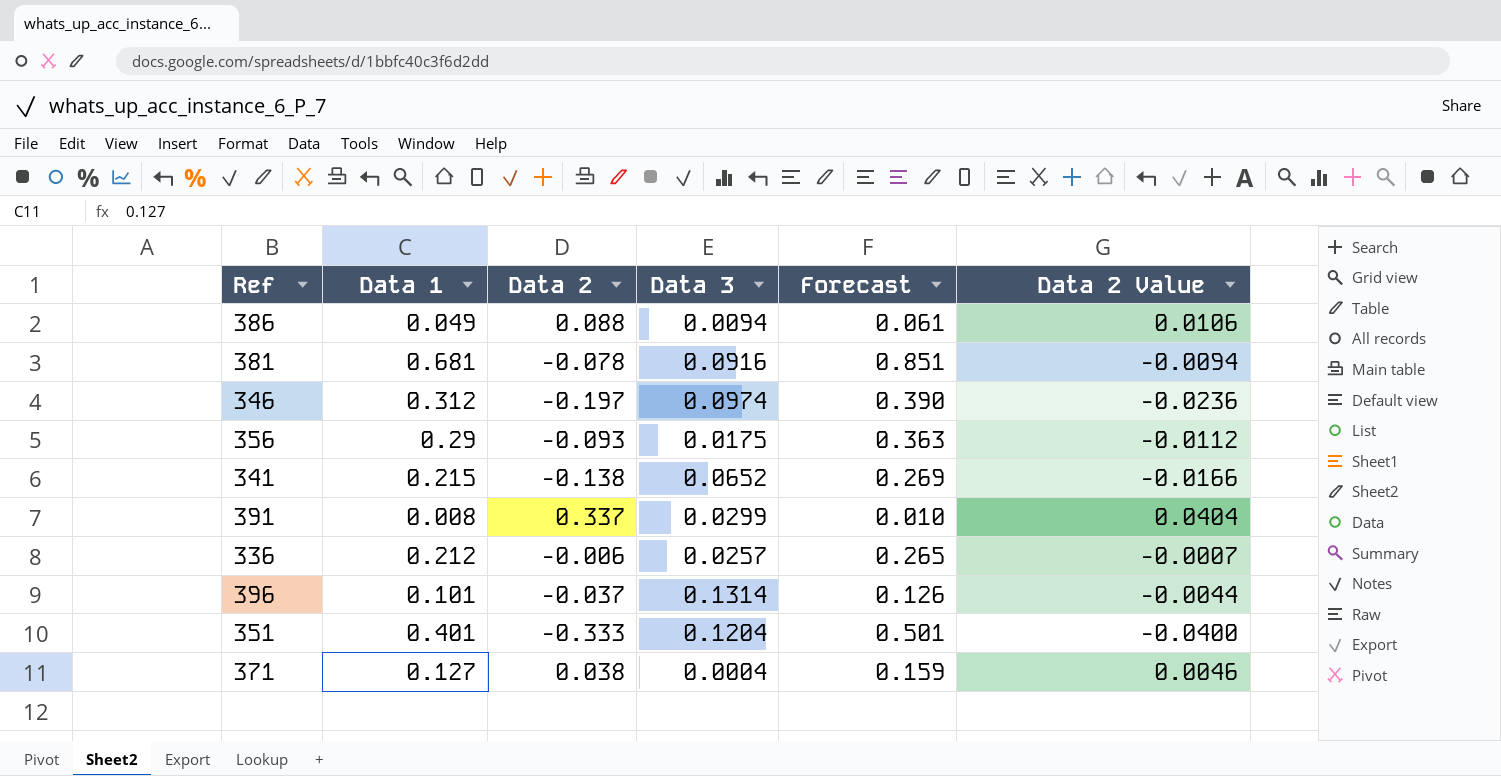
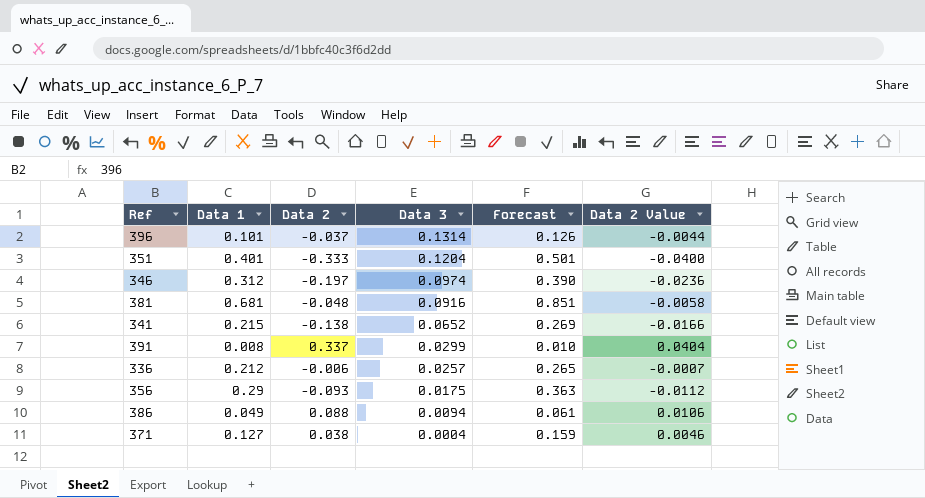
row order: none -> Data 3 descending
381 | Data 2: -0.078 -> -0.048
381 | Data 2 Value: -0.0094 -> -0.0058

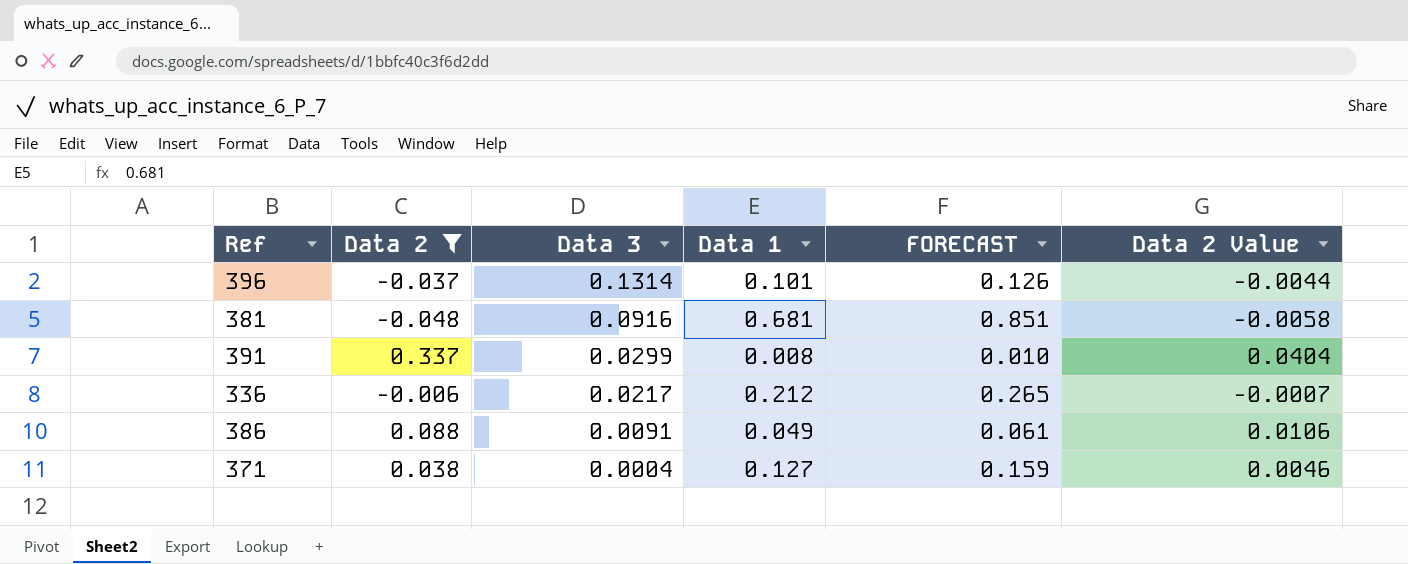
filter: none -> Data 2 >= -0.048
column Data 1 | position: 2 -> 4
column name: Forecast -> FORECAST
336 | Data 3: 0.0257 -> 0.0217
386 | Data 3: 0.0094 -> 0.0091

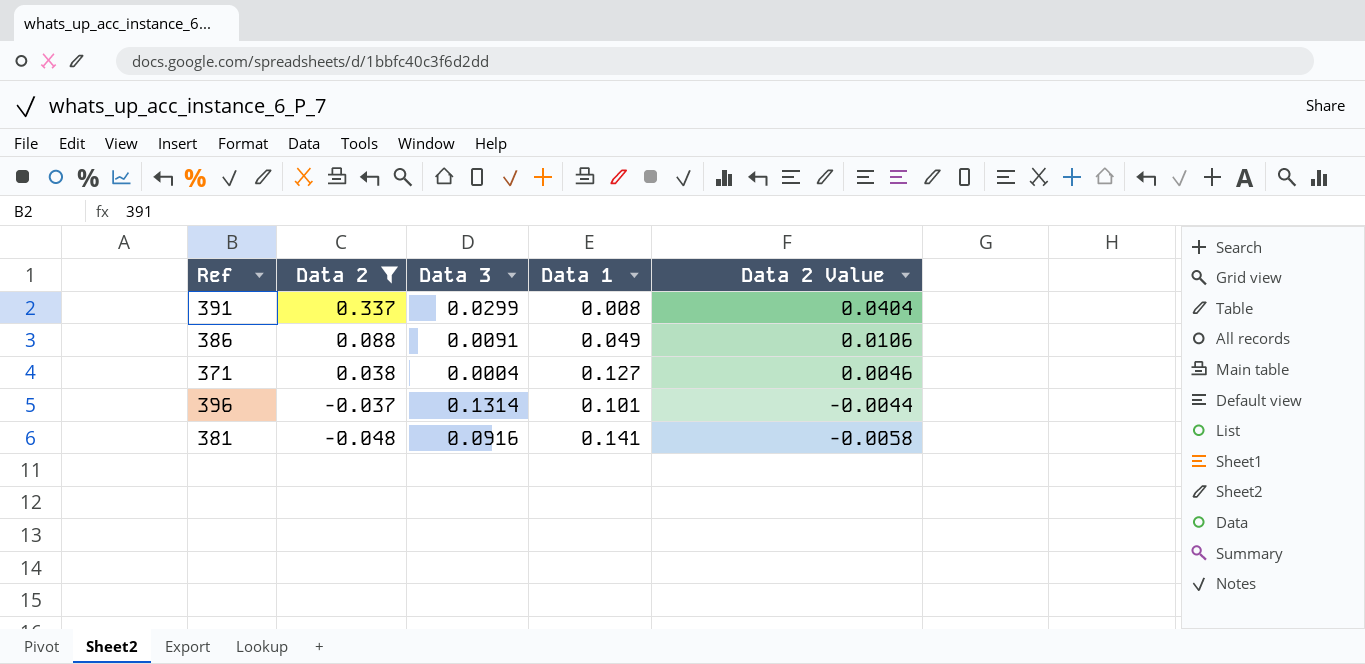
row order: Data 3 descending -> Data 2 descending
column FORECAST | formula: [Data 1] * 1.25 -> none
row 336: -0.006 | 0.0217 | 0.212 | 0.265 | -0.0007 -> none
381 | Data 1: 0.681 -> 0.141

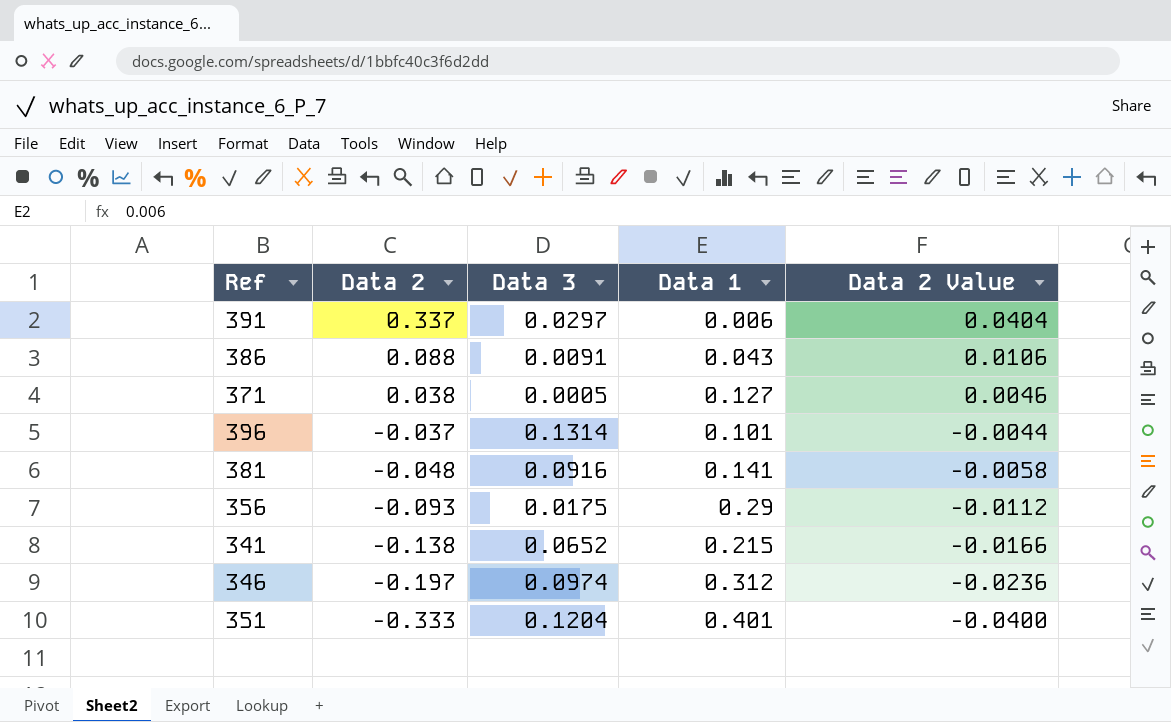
filter: Data 2 >= -0.048 -> none
391 | Data 3: 0.0299 -> 0.0297
391 | Data 1: 0.008 -> 0.006
386 | Data 1: 0.049 -> 0.043
371 | Data 3: 0.0004 -> 0.0005

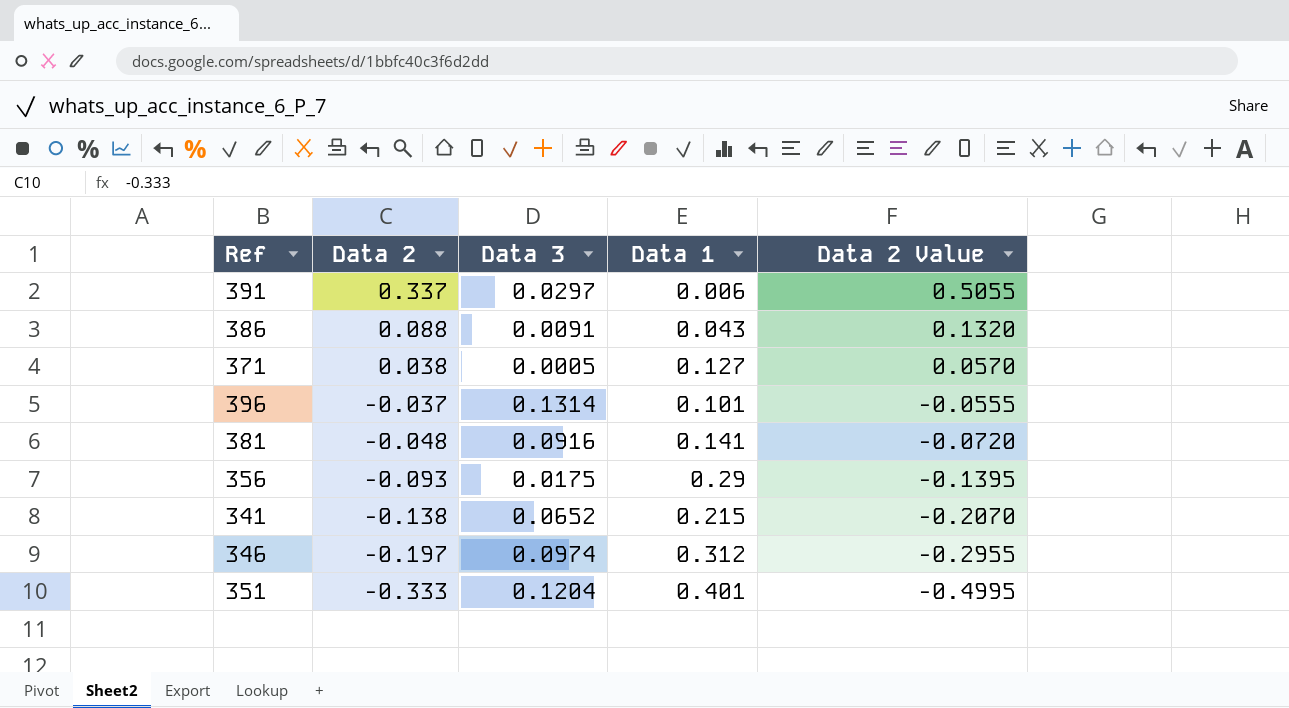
column Data 2 Value | formula: [Data 2] * 0.12 -> [Data 2] * 1.5

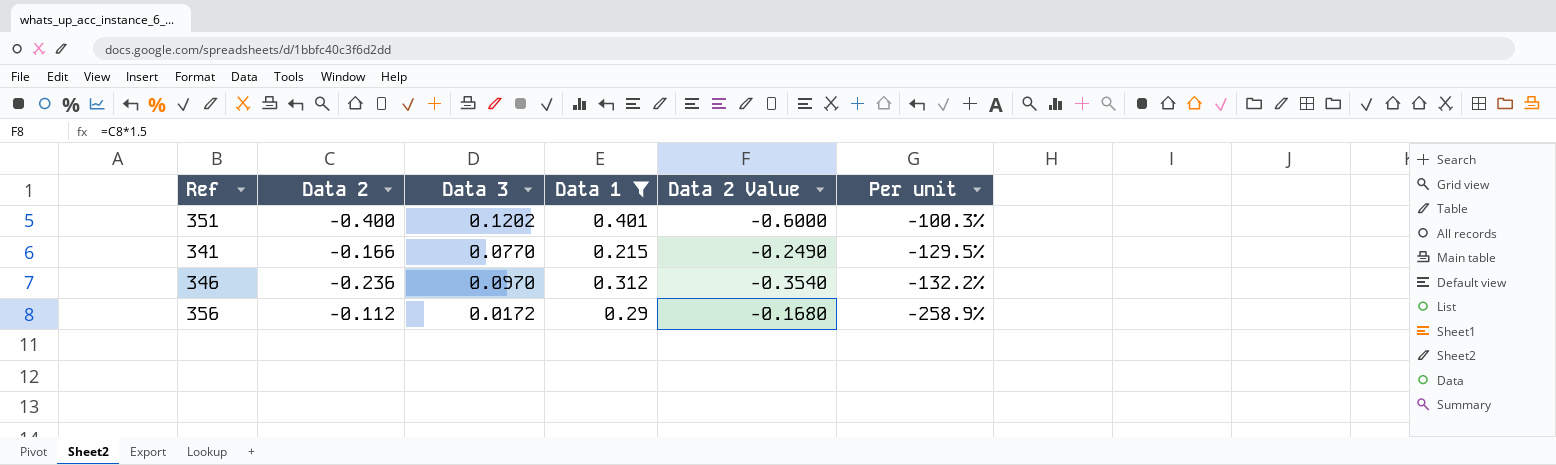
filter: none -> Data 1 >= 0.215
row order: Data 2 descending -> Per unit descending
column Per unit | formula: none -> [Data 1] / [Data 2]
351 | Data 2: -0.333 -> -0.400
351 | Data 3: 0.1204 -> 0.1202
351 | Data 2 Value: -0.4995 -> -0.6000
341 | Data 2: -0.138 -> -0.166
341 | Data 3: 0.0652 -> 0.0770
341 | Data 2 Value: -0.2070 -> -0.2490
346 | Data 2: -0.197 -> -0.236
346 | Data 3: 0.0974 -> 0.0970
346 | Data 2 Value: -0.2955 -> -0.3540
356 | Data 2: -0.093 -> -0.112
356 | Data 3: 0.0175 -> 0.0172
356 | Data 2 Value: -0.1395 -> -0.1680

